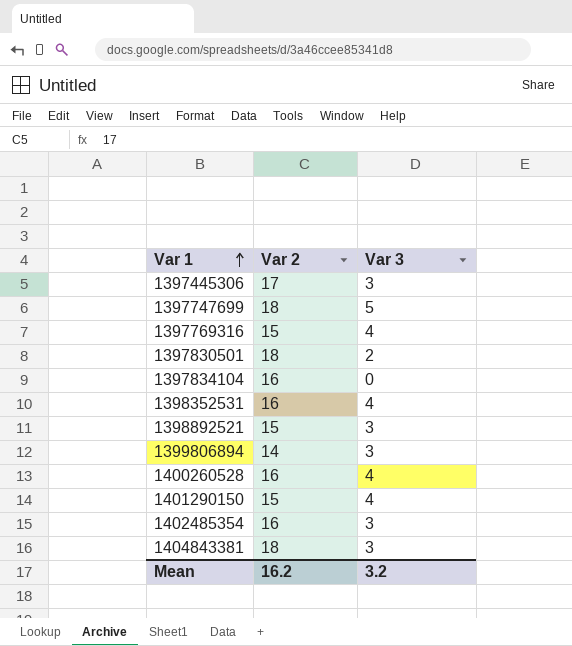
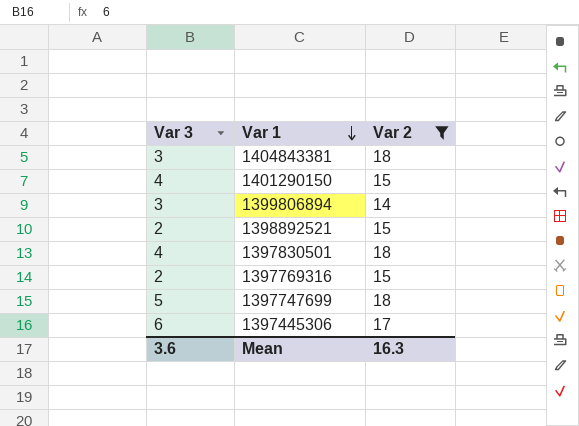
filter: none -> Var 2 != 16
row order: Var 1 ascending -> Var 1 descending
column Var 3 | position: 3 -> 1
1398892521 | Var 3: 3 -> 2
1397830501 | Var 3: 2 -> 4
1397769316 | Var 3: 4 -> 2
1397445306 | Var 3: 3 -> 6
Mean | Var 3: 3.2 -> 3.6
Mean | Var 2: 16.2 -> 16.3

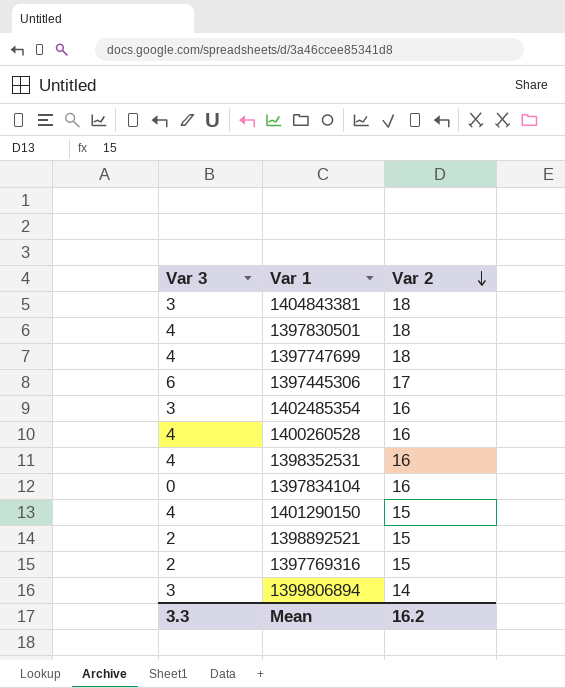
filter: Var 2 != 16 -> none
row order: Var 1 descending -> Var 2 descending
1397747699 | Var 3: 5 -> 4
Mean | Var 3: 3.6 -> 3.3
Mean | Var 2: 16.3 -> 16.2

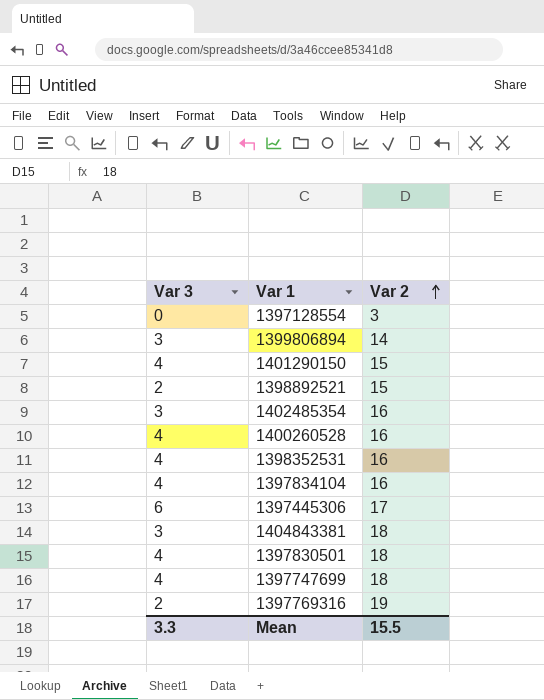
row order: Var 2 descending -> Var 2 ascending
row 1397128554: none -> 0 | 3
1397834104 | Var 3: 0 -> 4
1397769316 | Var 2: 15 -> 19
Mean | Var 2: 16.2 -> 15.5

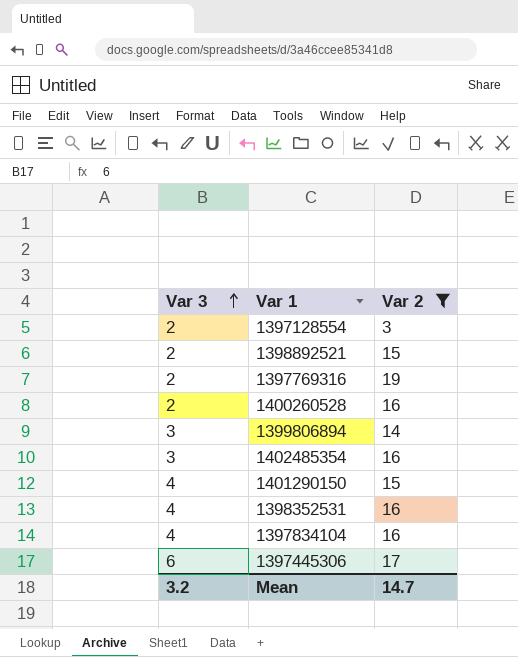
filter: none -> Var 2 != 18
row order: Var 2 ascending -> Var 3 ascending
1397128554 | Var 3: 0 -> 2
1400260528 | Var 3: 4 -> 2
Mean | Var 3: 3.3 -> 3.2
Mean | Var 2: 15.5 -> 14.7

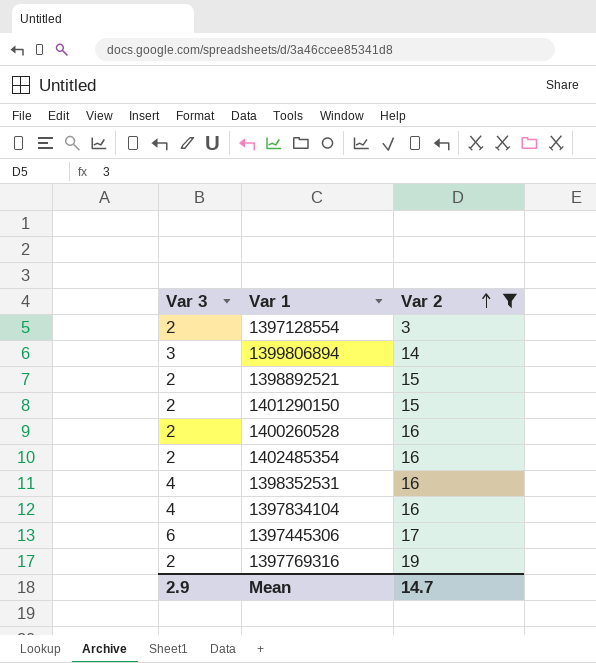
row order: Var 3 ascending -> Var 2 ascending
1401290150 | Var 3: 4 -> 2
1402485354 | Var 3: 3 -> 2
Mean | Var 3: 3.2 -> 2.9

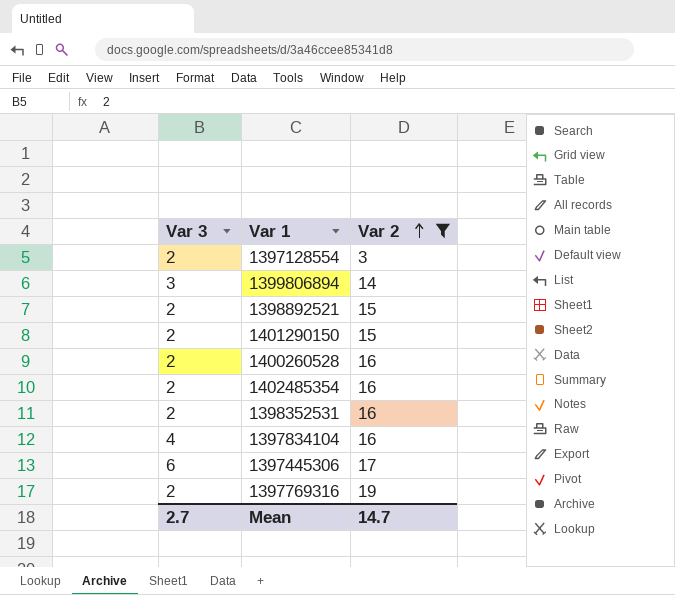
1398352531 | Var 3: 4 -> 2
Mean | Var 3: 2.9 -> 2.7

